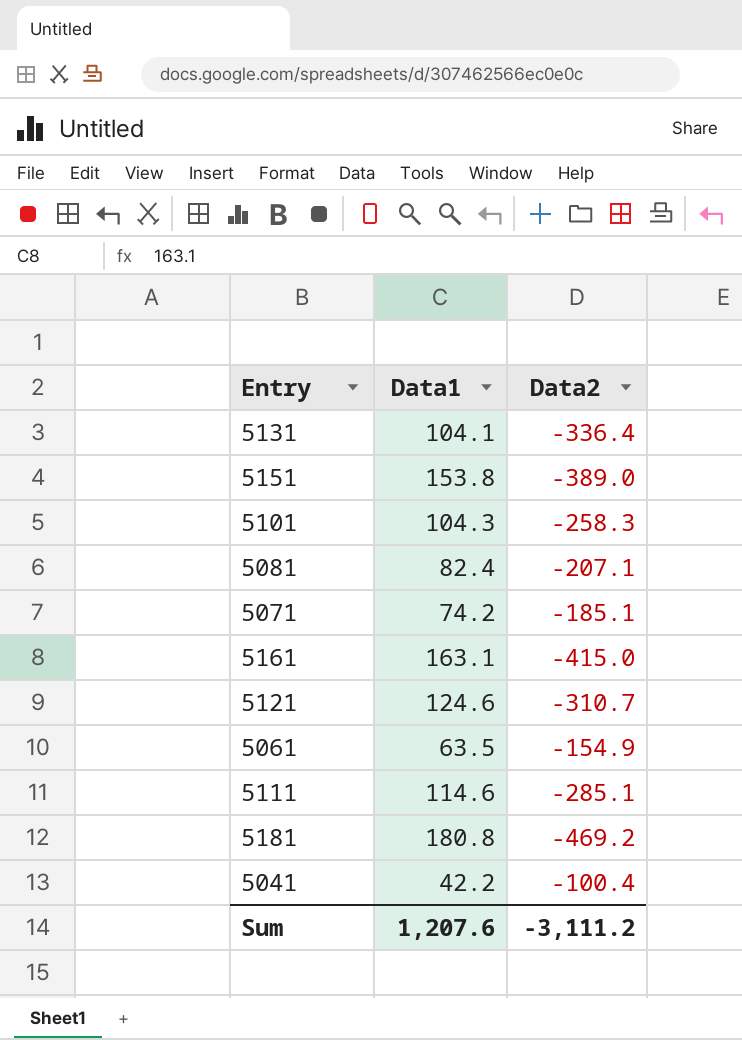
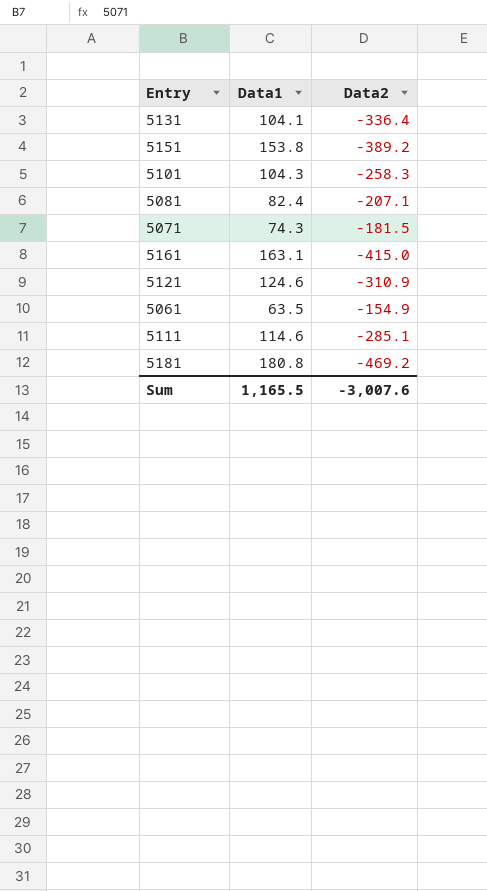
row 5041: 42.2 | -100.4 -> none
5151 | Data2: -389.0 -> -389.2
5071 | Data1: 74.2 -> 74.3
5071 | Data2: -185.1 -> -181.5
5121 | Data2: -310.7 -> -310.9
Sum | Data1: 1,207.6 -> 1,165.5
Sum | Data2: -3,111.2 -> -3,007.6

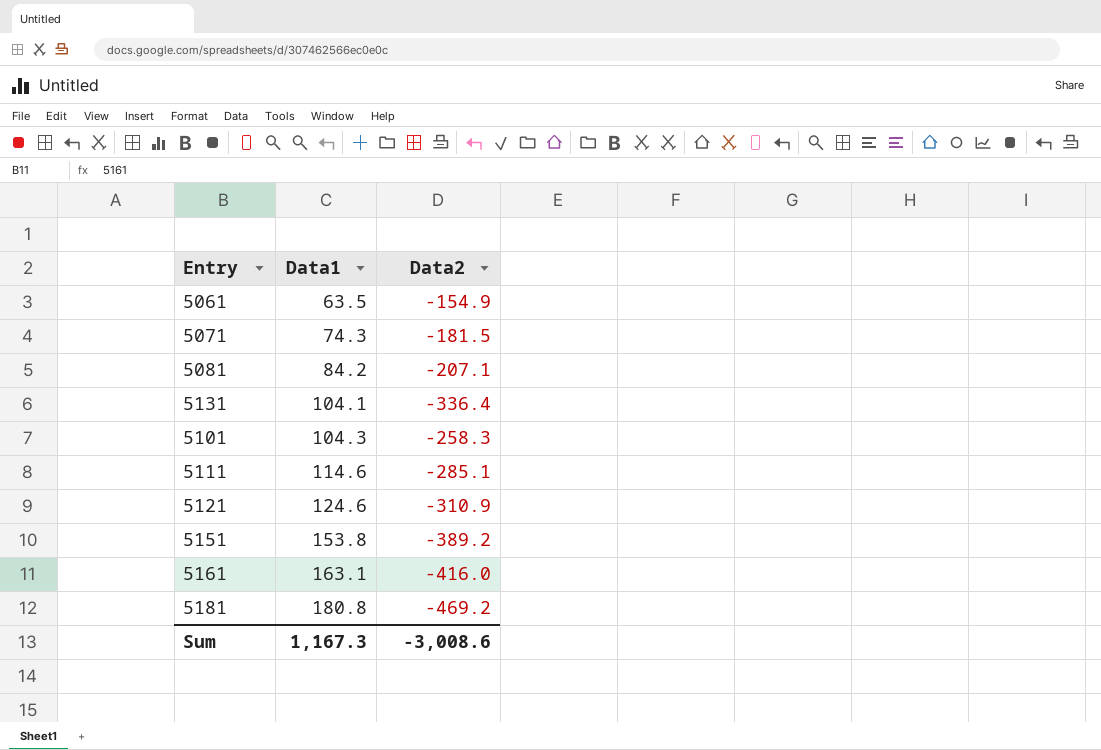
row order: none -> Data1 ascending
5081 | Data1: 82.4 -> 84.2
5161 | Data2: -415.0 -> -416.0
Sum | Data1: 1,165.5 -> 1,167.3
Sum | Data2: -3,007.6 -> -3,008.6

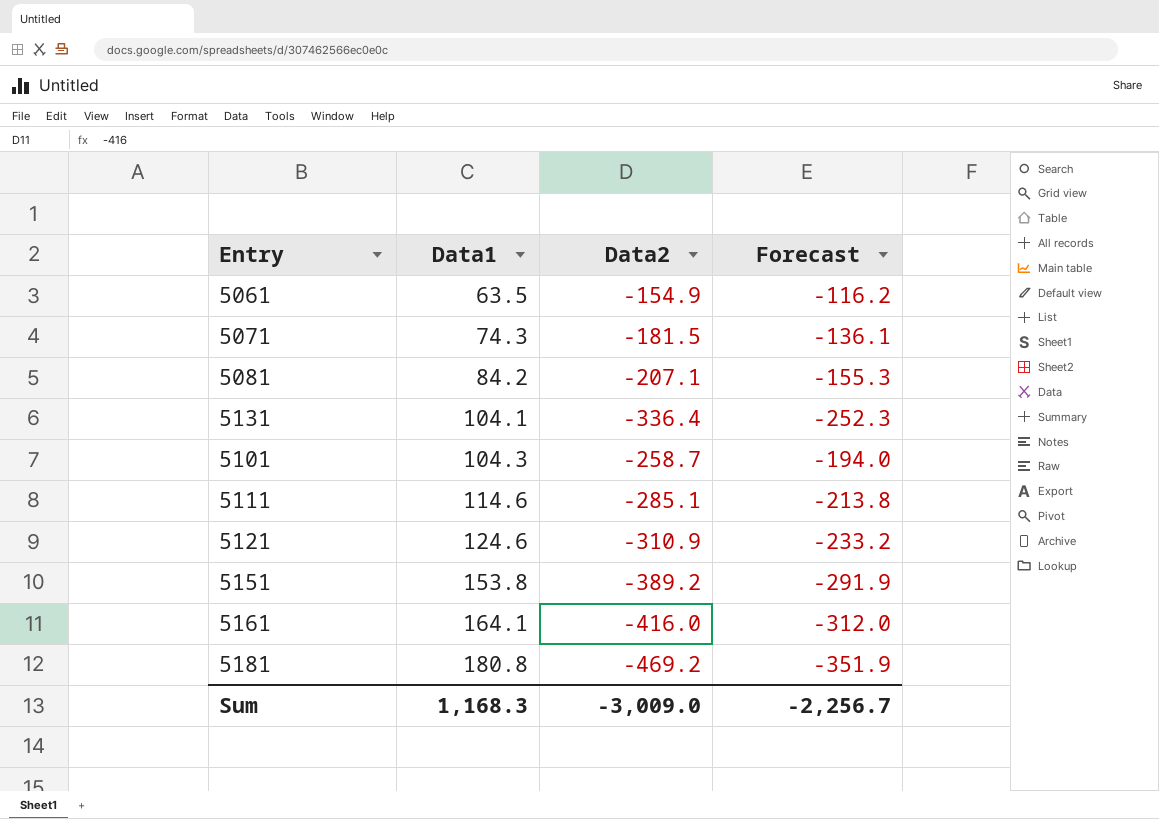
column Forecast | formula: none -> [Data2] * 0.75
5101 | Data2: -258.3 -> -258.7
5161 | Data1: 163.1 -> 164.1
Sum | Data1: 1,167.3 -> 1,168.3
Sum | Data2: -3,008.6 -> -3,009.0

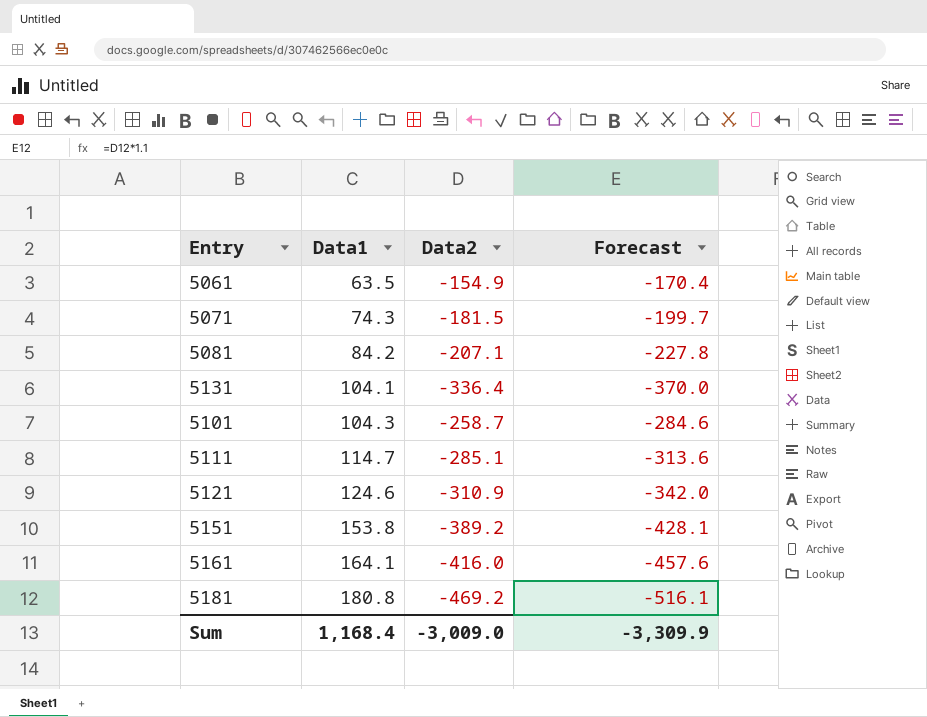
column Forecast | formula: [Data2] * 0.75 -> [Data2] * 1.1
5111 | Data1: 114.6 -> 114.7
Sum | Data1: 1,168.3 -> 1,168.4
Sum | Forecast: -2,256.7 -> -3,309.9

